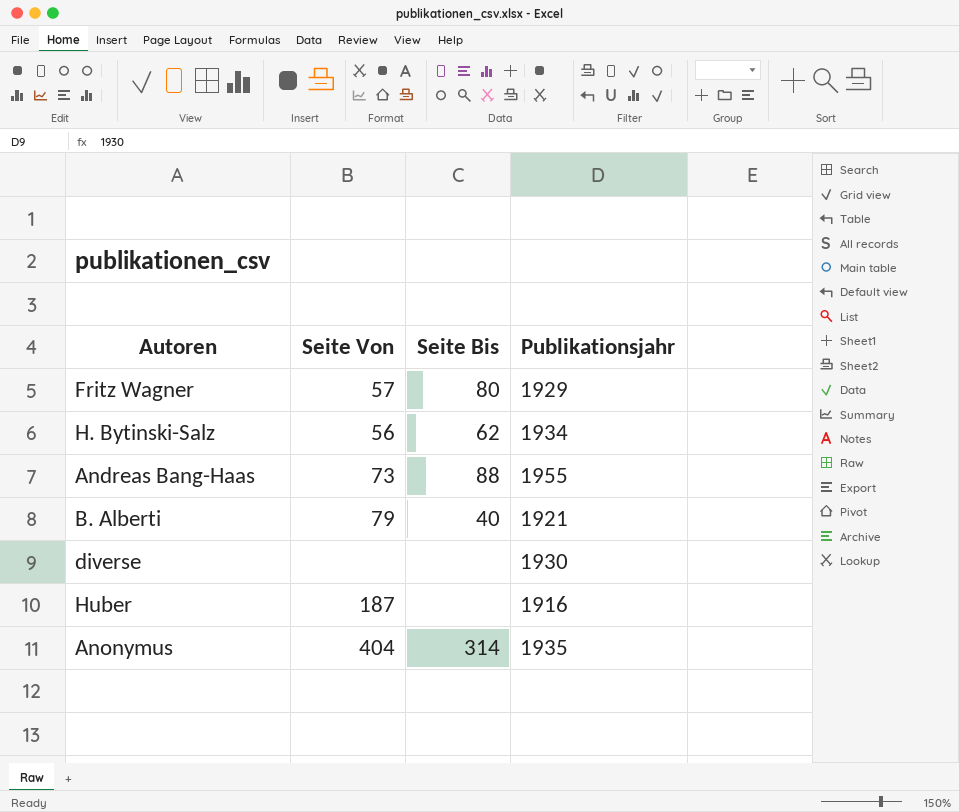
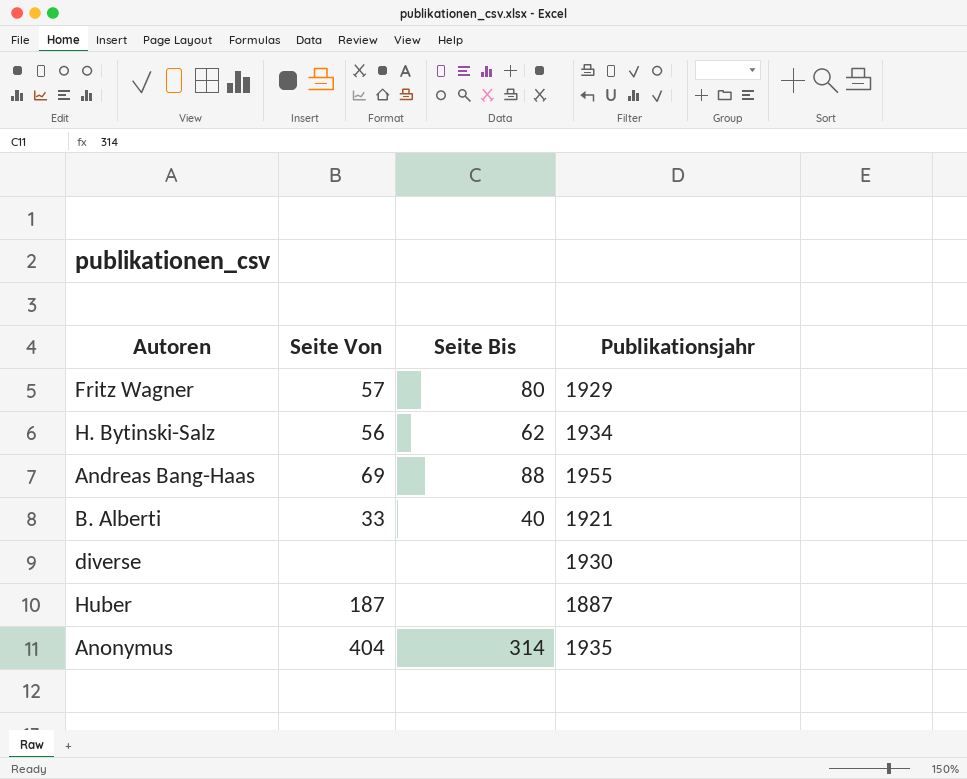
Andreas Bang-Haas | Seite Von: 73 -> 69
B. Alberti | Seite Von: 79 -> 33
Huber | Publikationsjahr: 1916 -> 1887

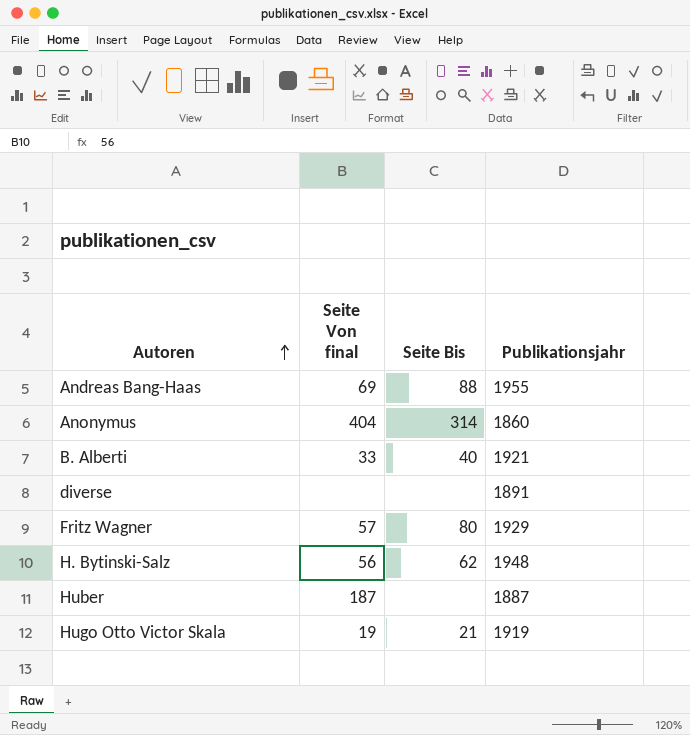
row order: none -> Autoren ascending
column name: Seite Von -> Seite Von final
Anonymus | Publikationsjahr: 1935 -> 1860
diverse | Publikationsjahr: 1930 -> 1891
H. Bytinski-Salz | Publikationsjahr: 1934 -> 1948
row Hugo Otto Victor Skala: none -> 19 | 21 | 1919

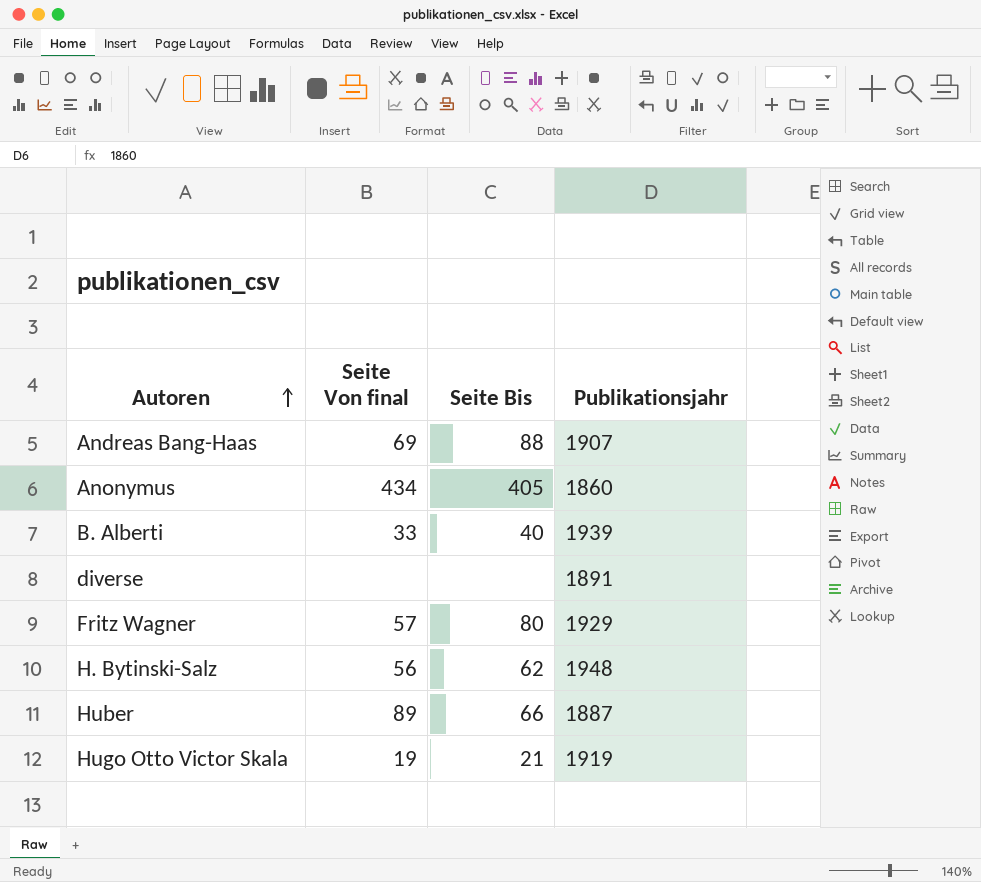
Andreas Bang-Haas | Publikationsjahr: 1955 -> 1907
Anonymus | Seite Von final: 404 -> 434
Anonymus | Seite Bis: 314 -> 405
B. Alberti | Publikationsjahr: 1921 -> 1939
Huber | Seite Von final: 187 -> 89
Huber | Seite Bis: none -> 66

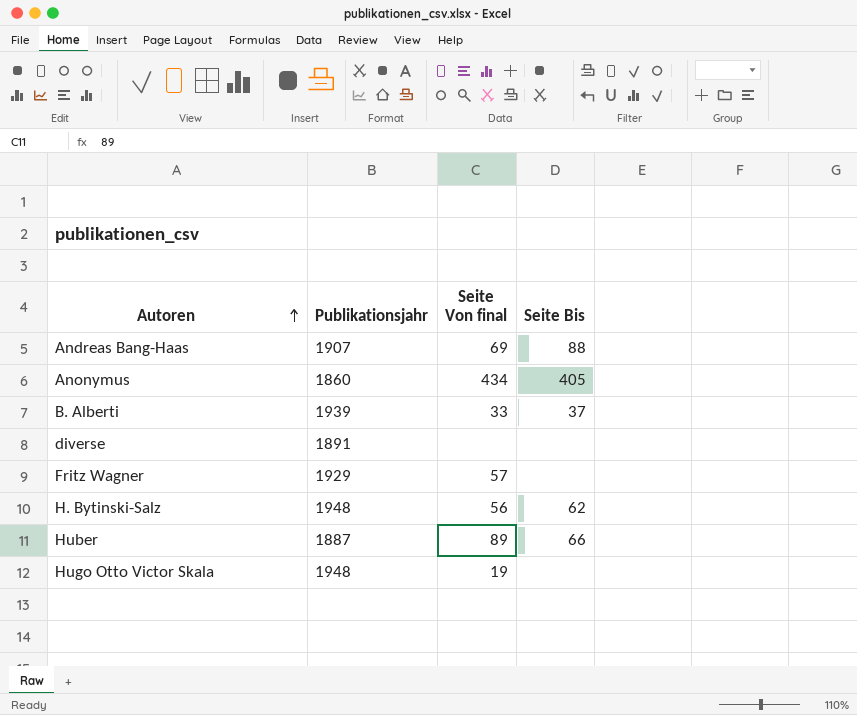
column Publikationsjahr | position: 4 -> 2
B. Alberti | Seite Bis: 40 -> 37
Fritz Wagner | Seite Bis: 80 -> none
Hugo Otto Victor Skala | Publikationsjahr: 1919 -> 1948
Hugo Otto Victor Skala | Seite Bis: 21 -> none

